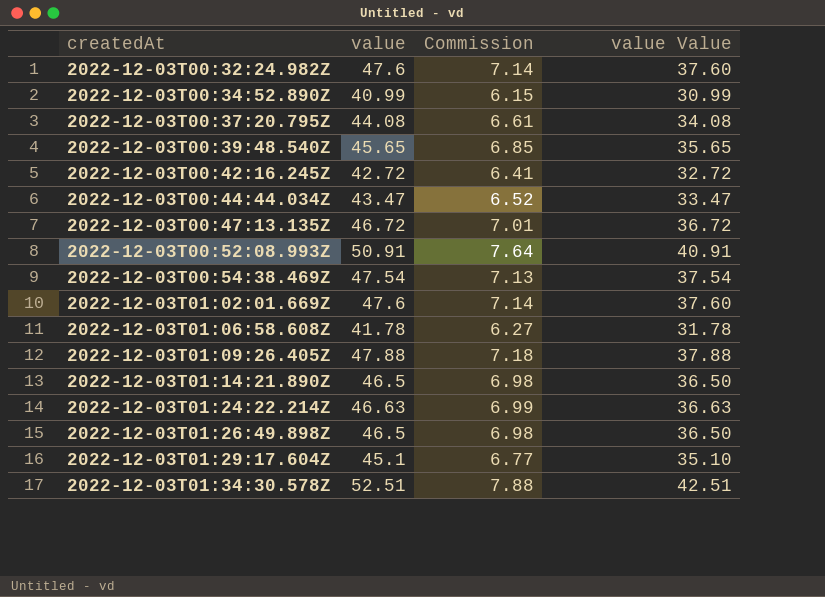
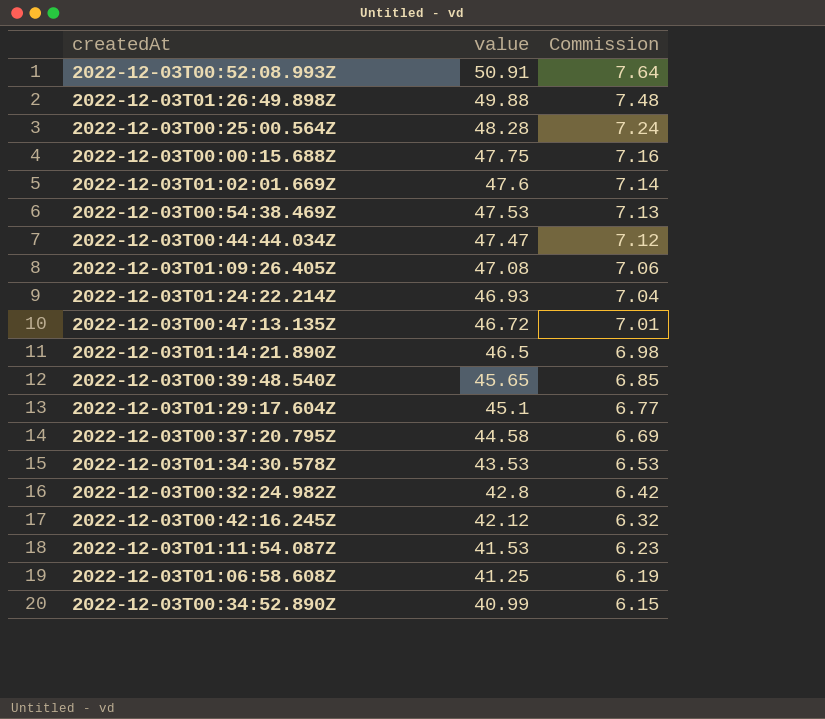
row order: createdAt ascending -> value descending
column value Value | formula: [value] - 10 -> none
2022-12-03T01:26:49.898Z | value: 46.5 -> 49.88
2022-12-03T01:26:49.898Z | Commission: 6.98 -> 7.48
row 2022-12-03T00:25:00.564Z: none -> 48.28 | 7.24
row 2022-12-03T00:00:15.688Z: none -> 47.75 | 7.16
2022-12-03T00:54:38.469Z | value: 47.54 -> 47.53
2022-12-03T00:44:44.034Z | value: 43.47 -> 47.47
2022-12-03T00:44:44.034Z | Commission: 6.52 -> 7.12
2022-12-03T01:09:26.405Z | value: 47.88 -> 47.08
2022-12-03T01:09:26.405Z | Commission: 7.18 -> 7.06
2022-12-03T01:24:22.214Z | value: 46.63 -> 46.93
2022-12-03T01:24:22.214Z | Commission: 6.99 -> 7.04
2022-12-03T00:37:20.795Z | value: 44.08 -> 44.58
2022-12-03T00:37:20.795Z | Commission: 6.61 -> 6.69
2022-12-03T01:34:30.578Z | value: 52.51 -> 43.53
2022-12-03T01:34:30.578Z | Commission: 7.88 -> 6.53
2022-12-03T00:32:24.982Z | value: 47.6 -> 42.8
2022-12-03T00:32:24.982Z | Commission: 7.14 -> 6.42
2022-12-03T00:42:16.245Z | value: 42.72 -> 42.12
2022-12-03T00:42:16.245Z | Commission: 6.41 -> 6.32
row 2022-12-03T01:11:54.087Z: none -> 41.53 | 6.23
2022-12-03T01:06:58.608Z | value: 41.78 -> 41.25
2022-12-03T01:06:58.608Z | Commission: 6.27 -> 6.19

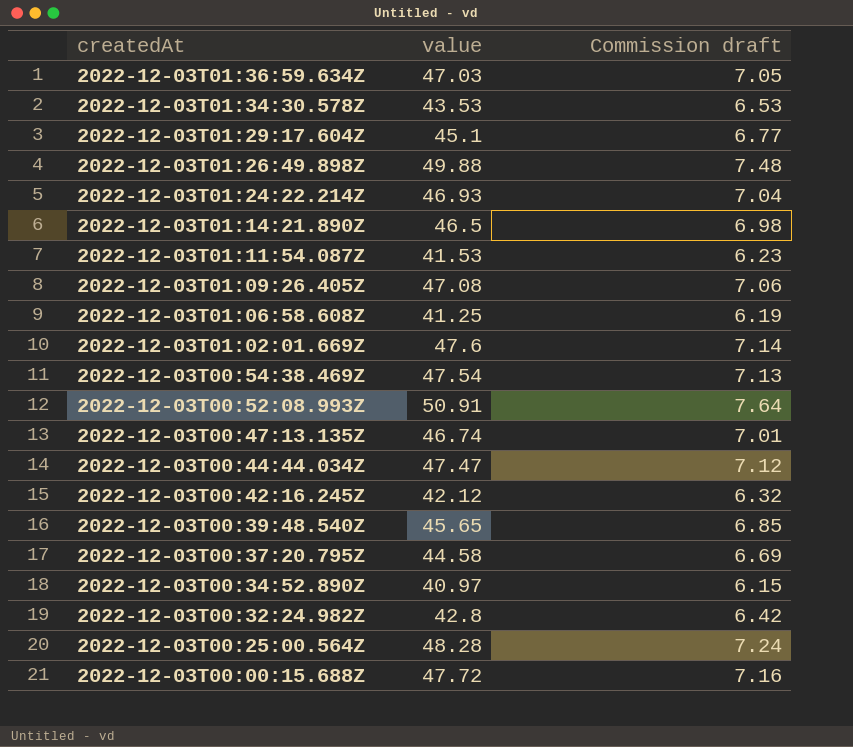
row order: value descending -> createdAt descending
column name: Commission -> Commission draft
row 2022-12-03T01:36:59.634Z: none -> 47.03 | 7.05
2022-12-03T00:54:38.469Z | value: 47.53 -> 47.54
2022-12-03T00:47:13.135Z | value: 46.72 -> 46.74
2022-12-03T00:34:52.890Z | value: 40.99 -> 40.97
2022-12-03T00:00:15.688Z | value: 47.75 -> 47.72

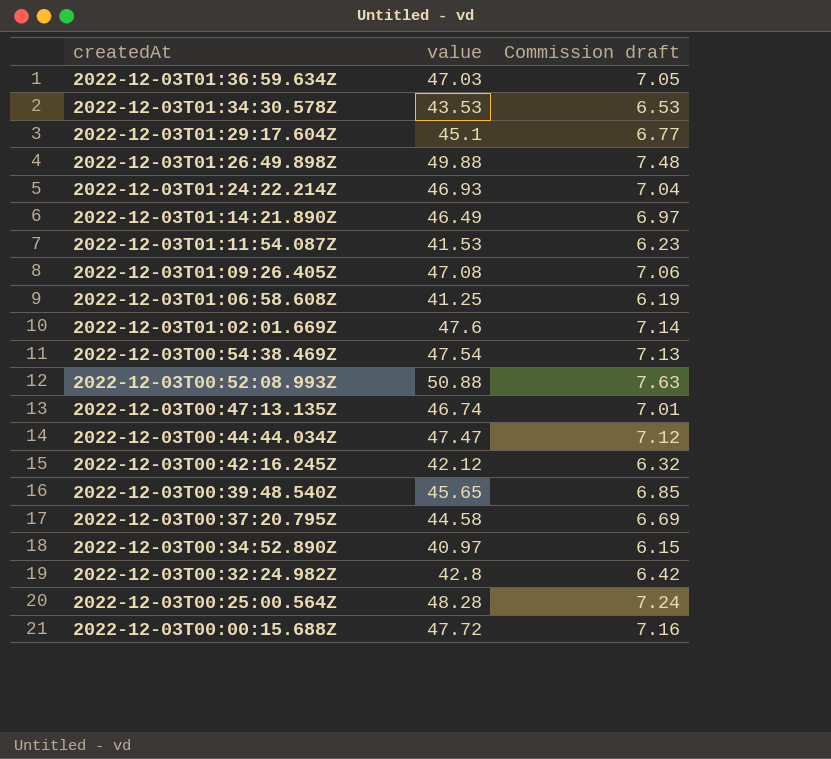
2022-12-03T01:14:21.890Z | value: 46.5 -> 46.49
2022-12-03T01:14:21.890Z | Commission draft: 6.98 -> 6.97
2022-12-03T00:52:08.993Z | value: 50.91 -> 50.88
2022-12-03T00:52:08.993Z | Commission draft: 7.64 -> 7.63

